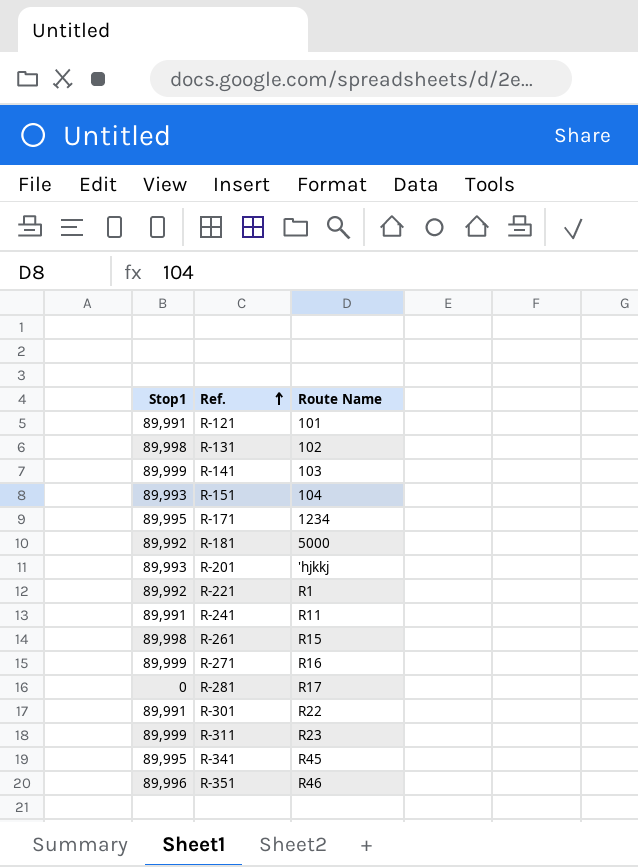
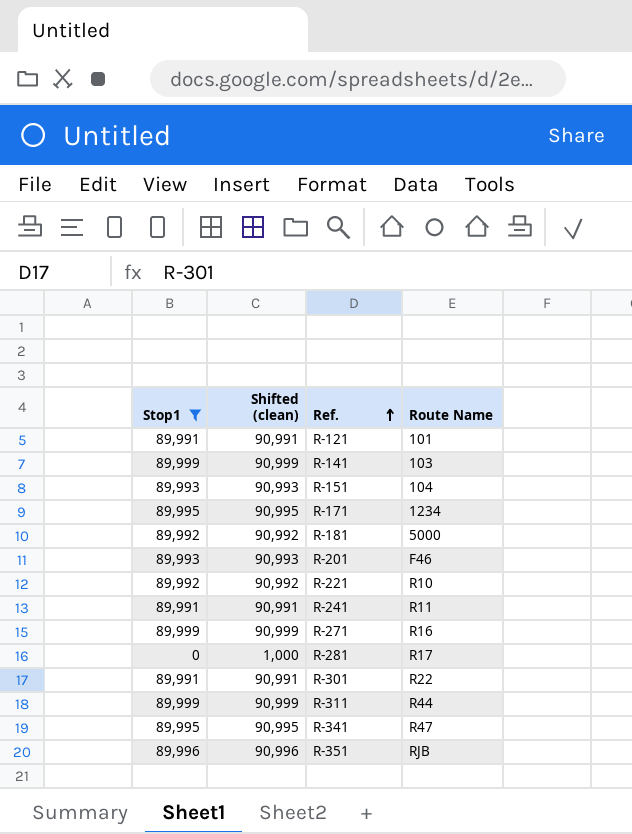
filter: none -> Stop1 != 89,998
column Shifted (clean) | formula: none -> [Stop1] + 1000
R-201 | Route Name: 'hjkkj -> F46
R-221 | Route Name: R1 -> R10
R-311 | Route Name: R23 -> R44
R-341 | Route Name: R45 -> R47
R-351 | Route Name: R46 -> RJB

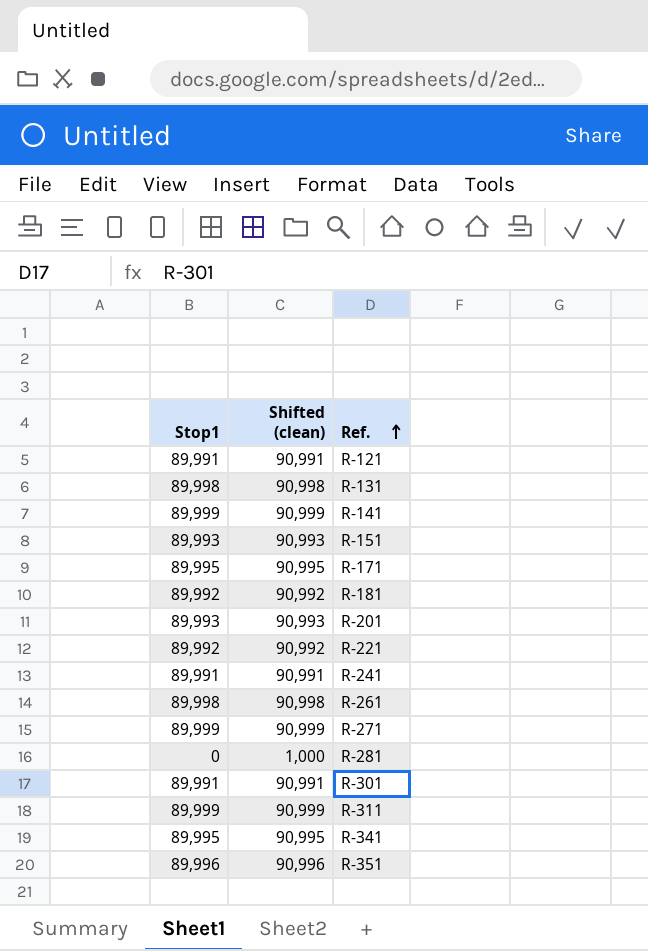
filter: Stop1 != 89,998 -> none
column Route Name | position: 4 -> none

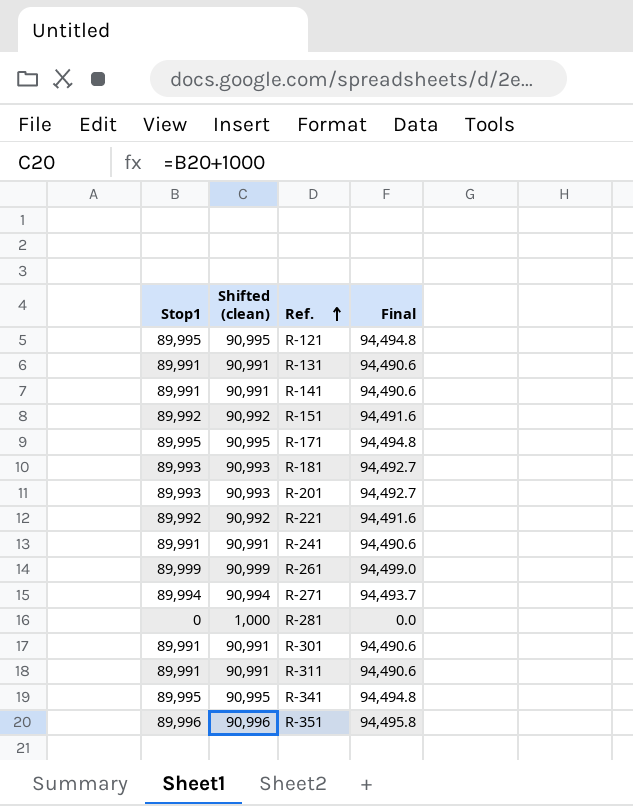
column Final | formula: none -> [Stop1] * 1.05
R-121 | Stop1: 89,991 -> 89,995
R-121 | Shifted (clean): 90,991 -> 90,995
R-131 | Stop1: 89,998 -> 89,991
R-131 | Shifted (clean): 90,998 -> 90,991
R-141 | Stop1: 89,999 -> 89,991
R-141 | Shifted (clean): 90,999 -> 90,991
R-151 | Stop1: 89,993 -> 89,992
R-151 | Shifted (clean): 90,993 -> 90,992
R-181 | Stop1: 89,992 -> 89,993
R-181 | Shifted (clean): 90,992 -> 90,993
R-261 | Stop1: 89,998 -> 89,999
R-261 | Shifted (clean): 90,998 -> 90,999
R-271 | Stop1: 89,999 -> 89,994
R-271 | Shifted (clean): 90,999 -> 90,994
R-311 | Stop1: 89,999 -> 89,991
R-311 | Shifted (clean): 90,999 -> 90,991

